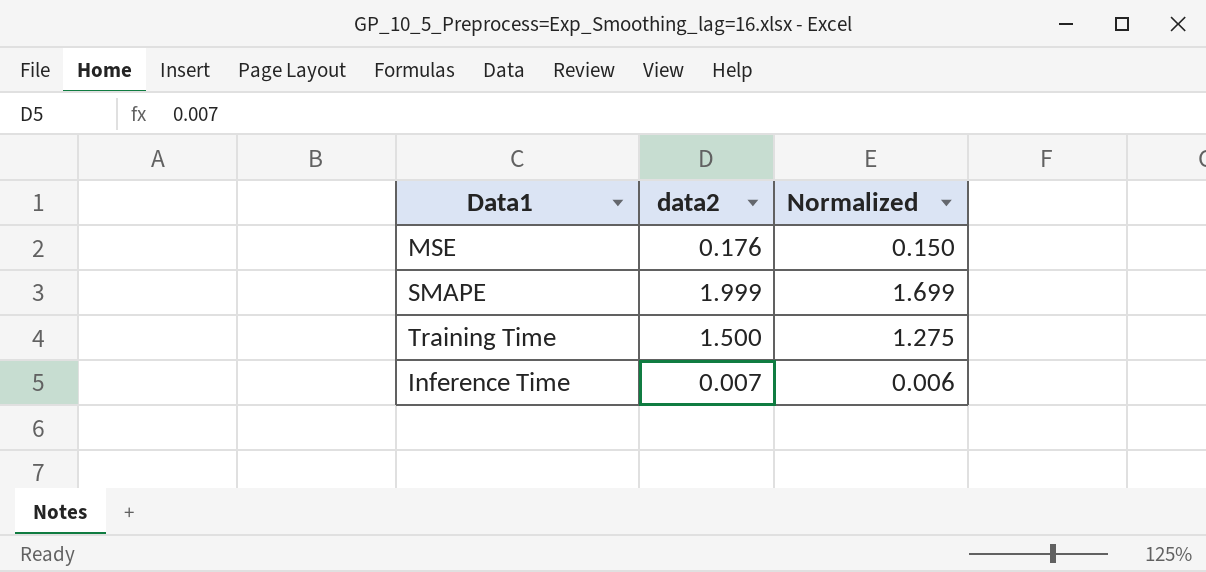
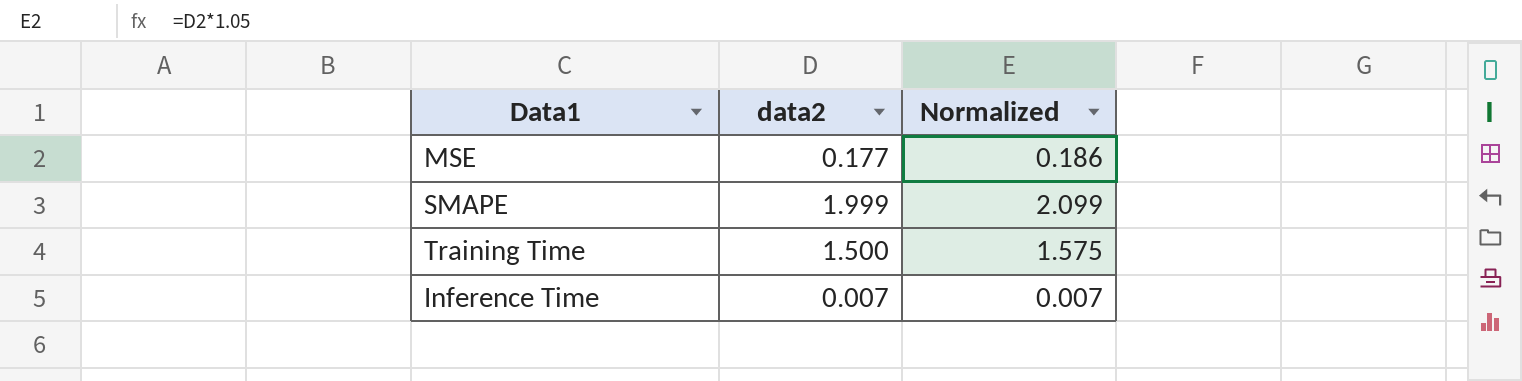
column Normalized | formula: [data2] * 0.85 -> [data2] * 1.05
MSE | data2: 0.176 -> 0.177

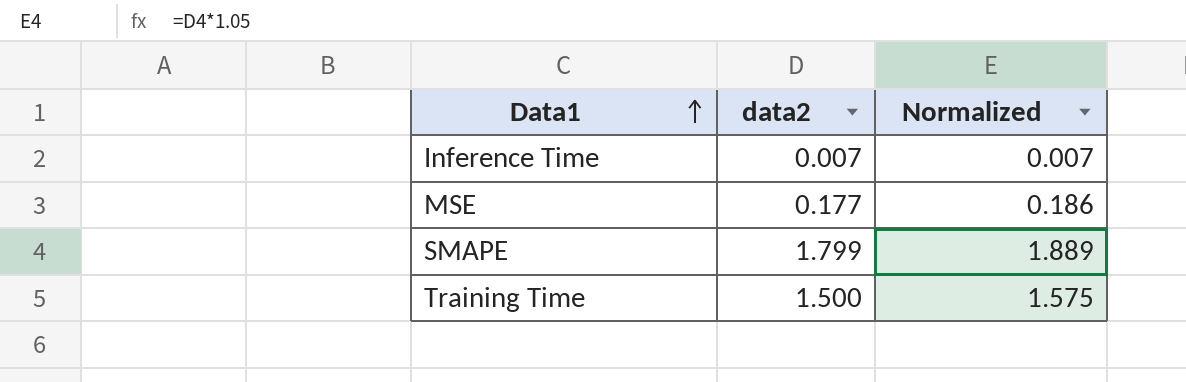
row order: none -> Data1 ascending
SMAPE | data2: 1.999 -> 1.799
SMAPE | Normalized: 2.099 -> 1.889

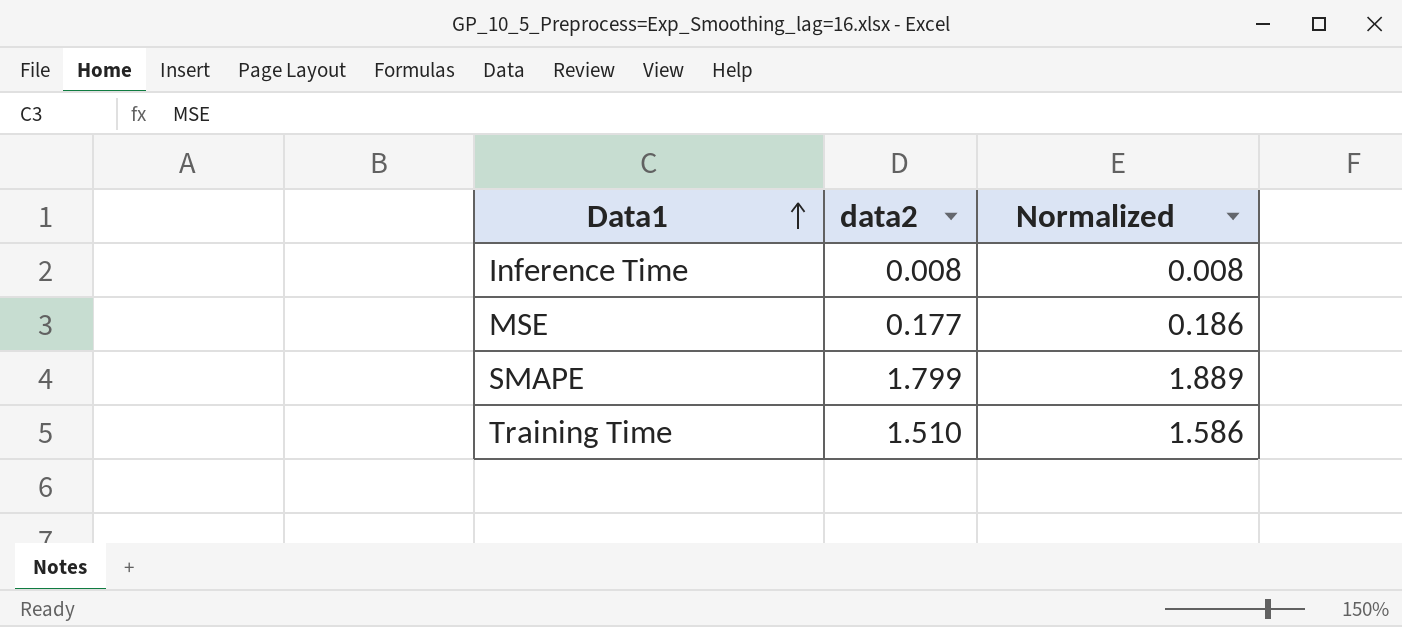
Inference Time | data2: 0.007 -> 0.008
Inference Time | Normalized: 0.007 -> 0.008
Training Time | data2: 1.500 -> 1.510
Training Time | Normalized: 1.575 -> 1.586

